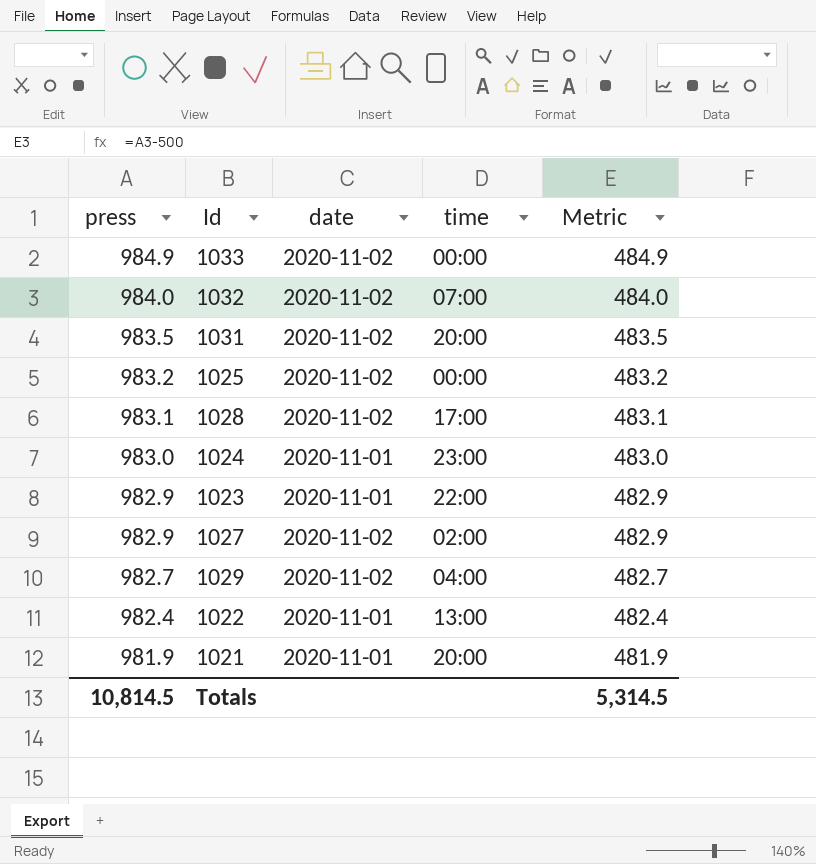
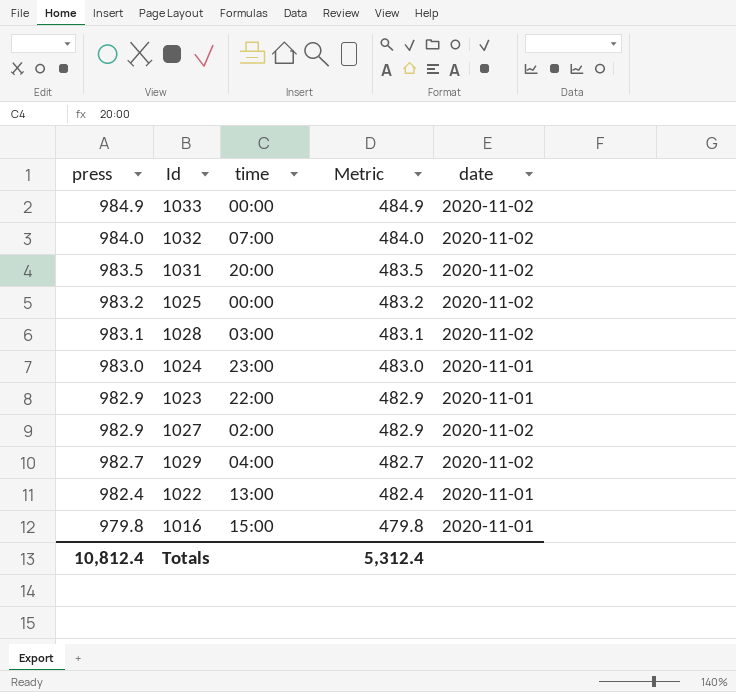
column date | position: 3 -> 5
row 1021: 981.9 | 2020-11-01 | 20:00 | 481.9 -> none
1028 | time: 17:00 -> 03:00
row 1016: none -> 979.8 | 15:00 | 479.8 | 2020-11-01
Totals | press: 10,814.5 -> 10,812.4
Totals | Metric: 5,314.5 -> 5,312.4

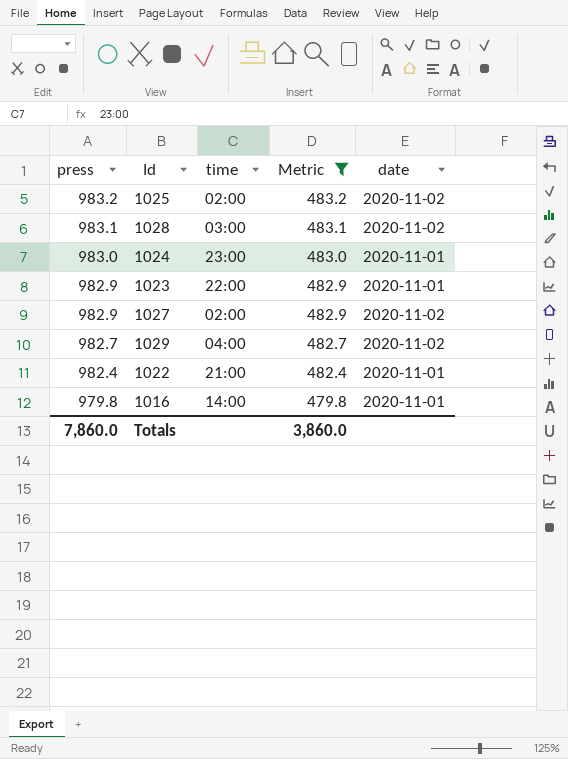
filter: none -> Metric <= 483.2
1025 | time: 00:00 -> 02:00
1022 | time: 13:00 -> 21:00
1016 | time: 15:00 -> 14:00
Totals | press: 10,812.4 -> 7,860.0
Totals | Metric: 5,312.4 -> 3,860.0

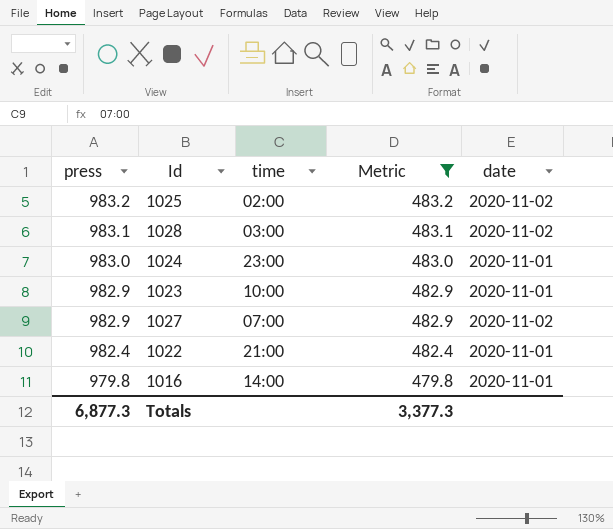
row 1029: 982.7 | 04:00 | 482.7 | 2020-11-02 -> none
1023 | time: 22:00 -> 10:00
1027 | time: 02:00 -> 07:00
Totals | press: 7,860.0 -> 6,877.3
Totals | Metric: 3,860.0 -> 3,377.3

